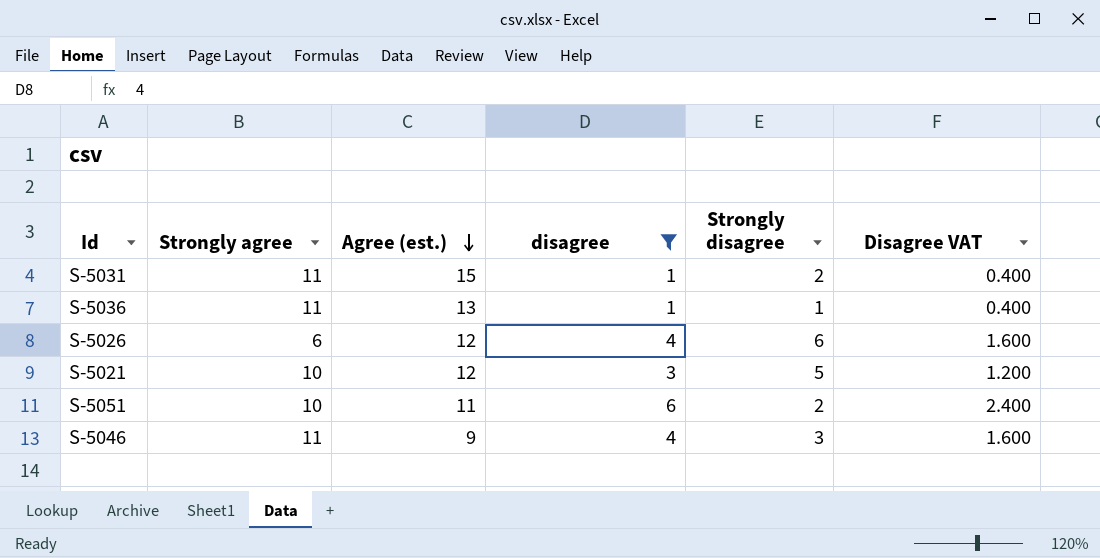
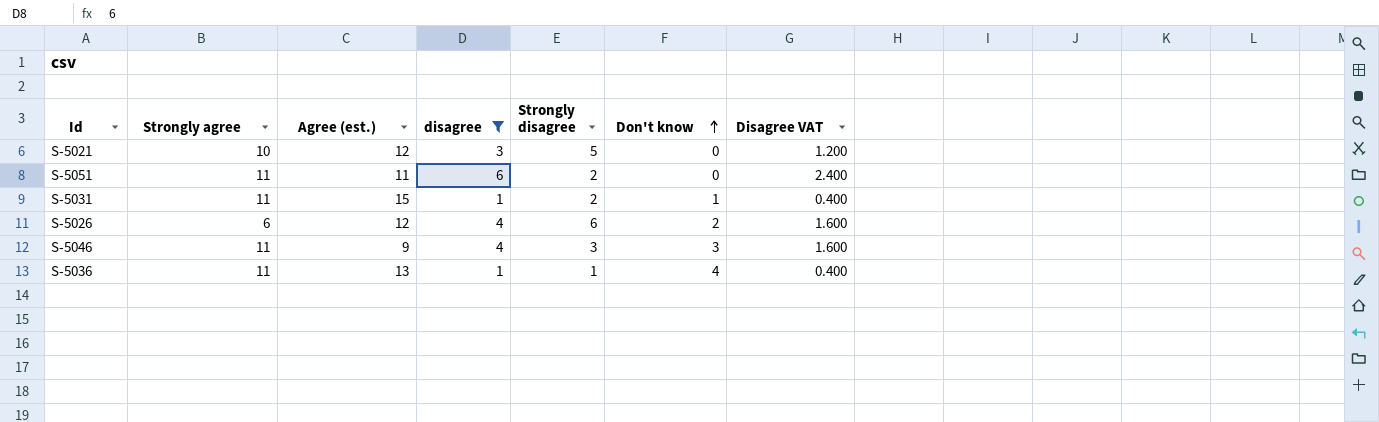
row order: Agree (est.) descending -> Don't know ascending
column Don't know | position: none -> 6
S-5051 | Strongly agree: 10 -> 11

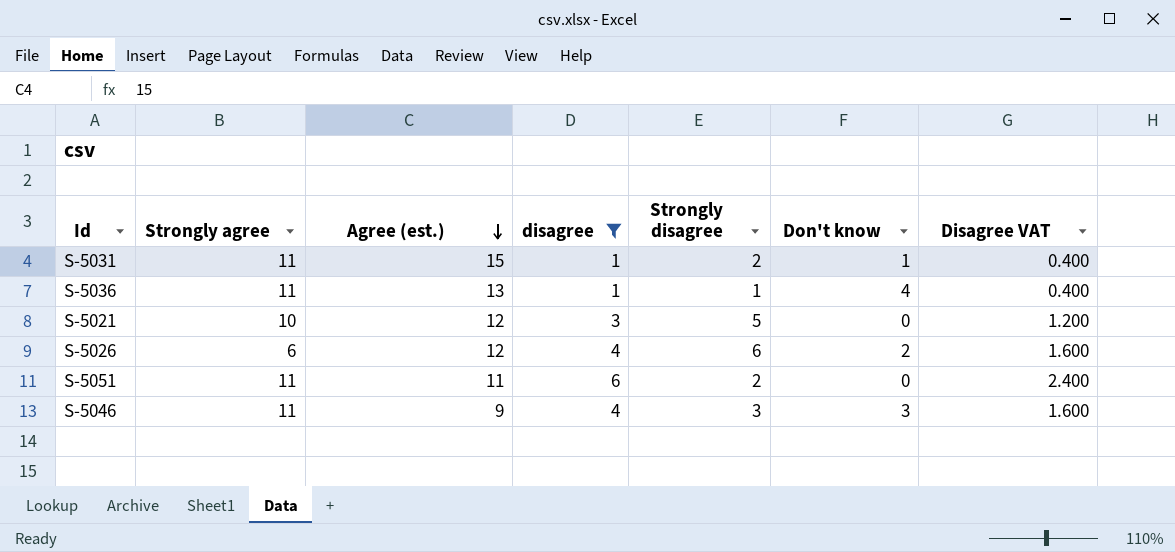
row order: Don't know ascending -> Agree (est.) descending

